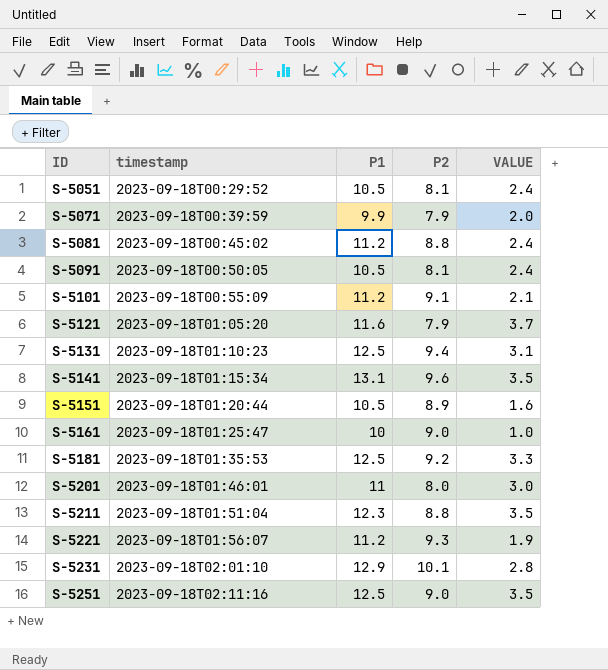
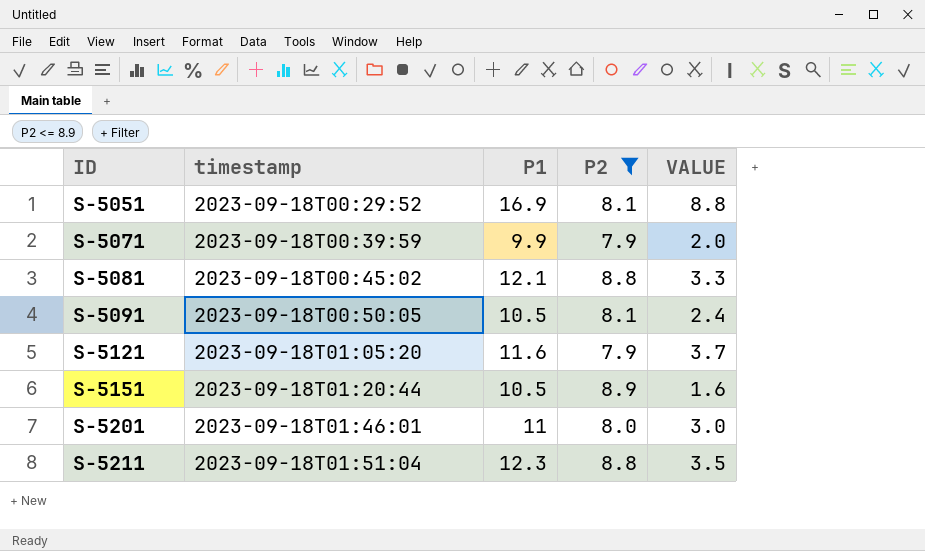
filter: none -> P2 <= 8.9
S-5051 | P1: 10.5 -> 16.9
S-5051 | VALUE: 2.4 -> 8.8
S-5081 | P1: 11.2 -> 12.1
S-5081 | VALUE: 2.4 -> 3.3

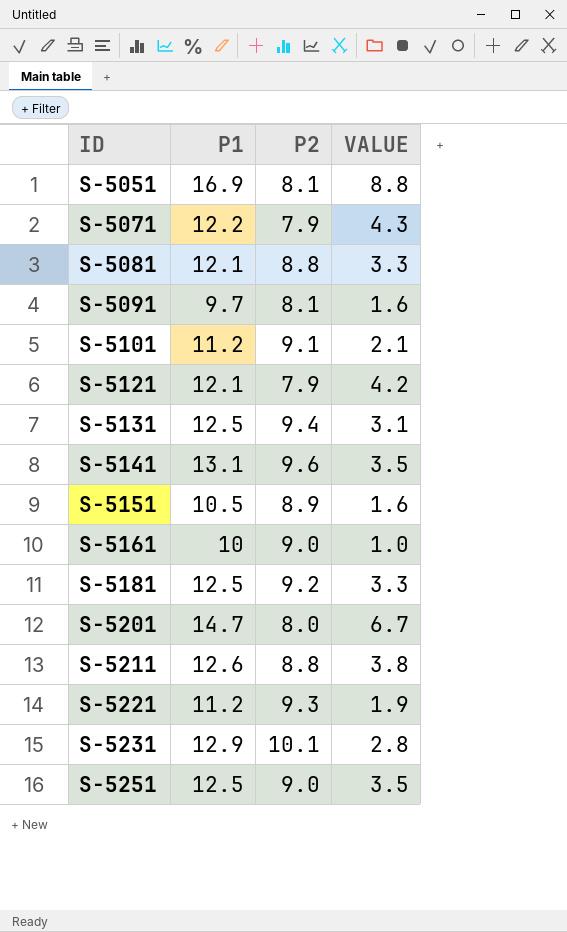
filter: P2 <= 8.9 -> none
column timestamp | position: 2 -> none
S-5071 | P1: 9.9 -> 12.2
S-5071 | VALUE: 2.0 -> 4.3
S-5091 | P1: 10.5 -> 9.7
S-5091 | VALUE: 2.4 -> 1.6
S-5121 | P1: 11.6 -> 12.1
S-5121 | VALUE: 3.7 -> 4.2
S-5201 | P1: 11 -> 14.7
S-5201 | VALUE: 3.0 -> 6.7
S-5211 | P1: 12.3 -> 12.6
S-5211 | VALUE: 3.5 -> 3.8

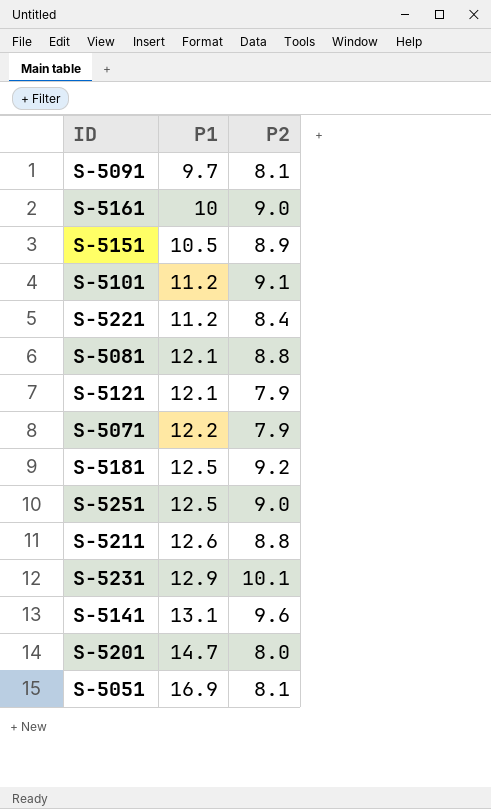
row order: ID ascending -> P1 ascending
column VALUE | formula: [P1] - [P2] -> none
row S-5131: 12.5 | 9.4 | 3.1 -> none
S-5221 | P2: 9.3 -> 8.4

